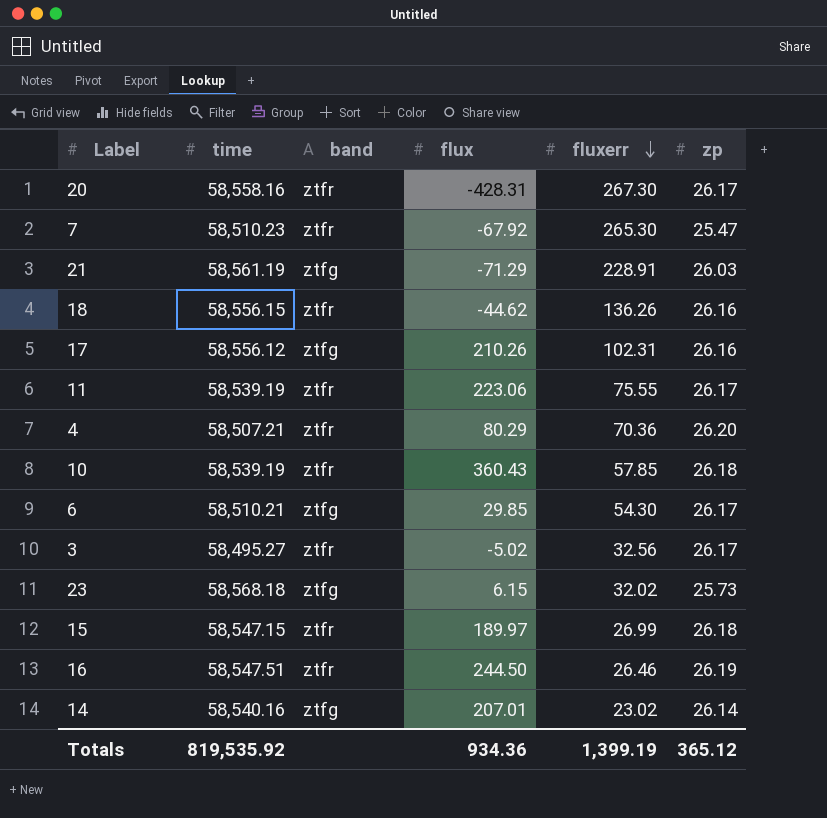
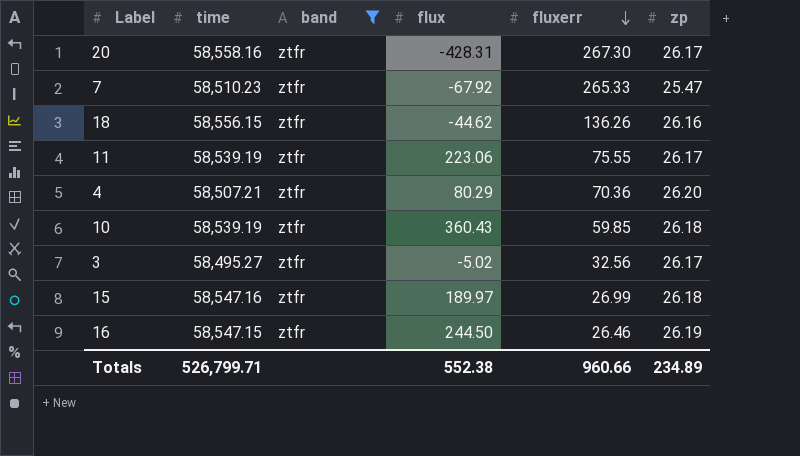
filter: none -> band = ztfr
7 | fluxerr: 265.30 -> 265.33
10 | fluxerr: 57.85 -> 59.85
15 | time: 58,547.15 -> 58,547.16
16 | time: 58,547.51 -> 58,547.15
Totals | time: 819,535.92 -> 526,799.71
Totals | flux: 934.36 -> 552.38
Totals | fluxerr: 1,399.19 -> 960.66
Totals | zp: 365.12 -> 234.89

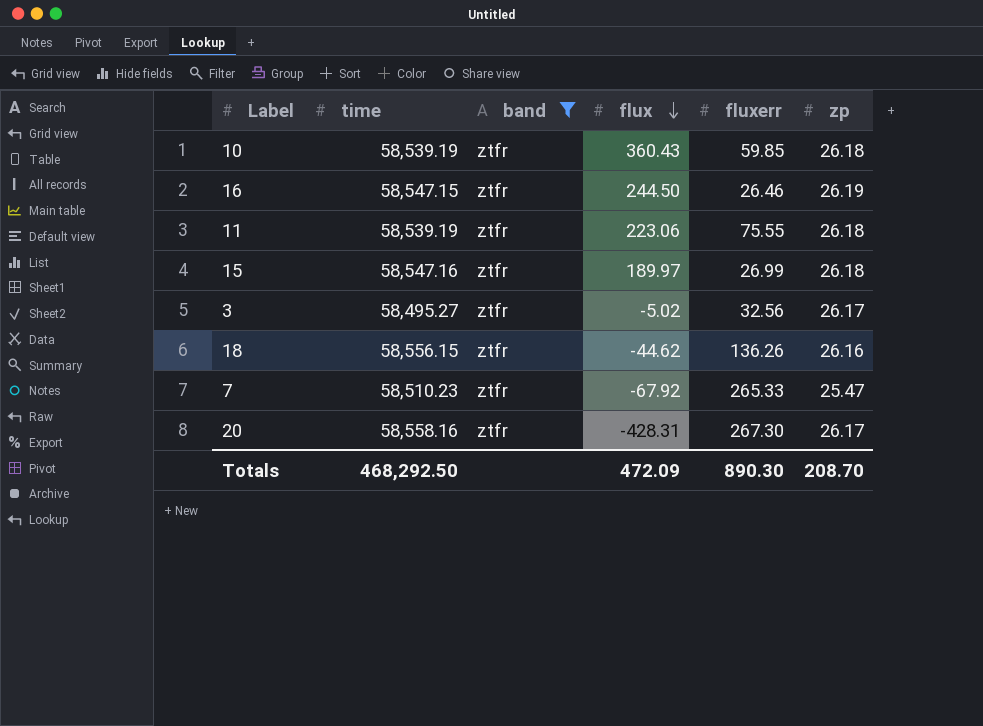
row order: fluxerr descending -> flux descending
row 4: 58,507.21 | ztfr | 80.29 | 70.36 | 26.20 -> none
11 | zp: 26.17 -> 26.18
Totals | time: 526,799.71 -> 468,292.50
Totals | flux: 552.38 -> 472.09
Totals | fluxerr: 960.66 -> 890.30
Totals | zp: 234.89 -> 208.70

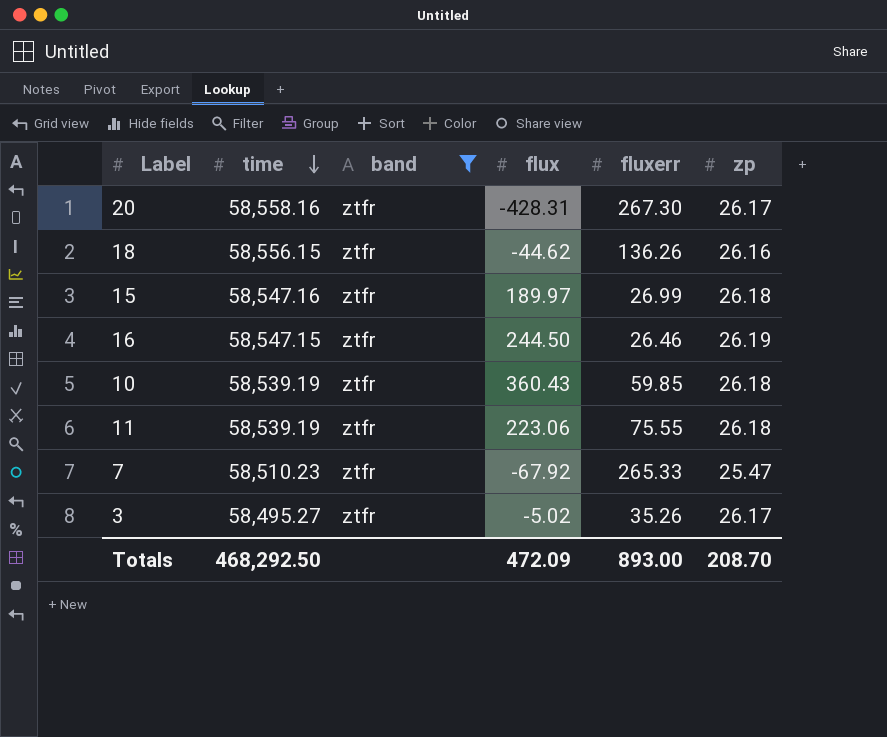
row order: flux descending -> time descending
3 | fluxerr: 32.56 -> 35.26
Totals | fluxerr: 890.30 -> 893.00

